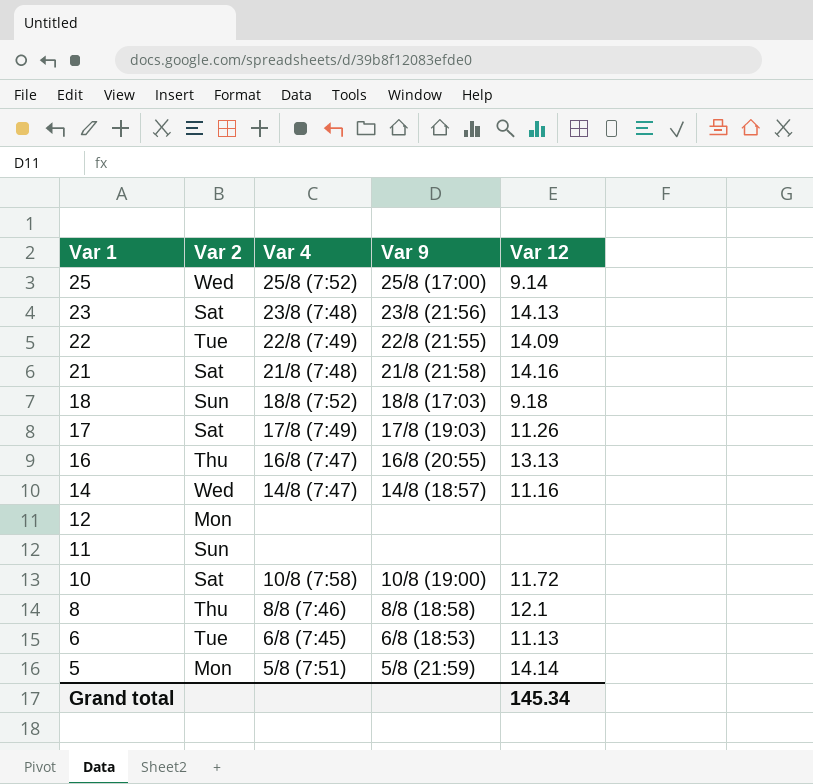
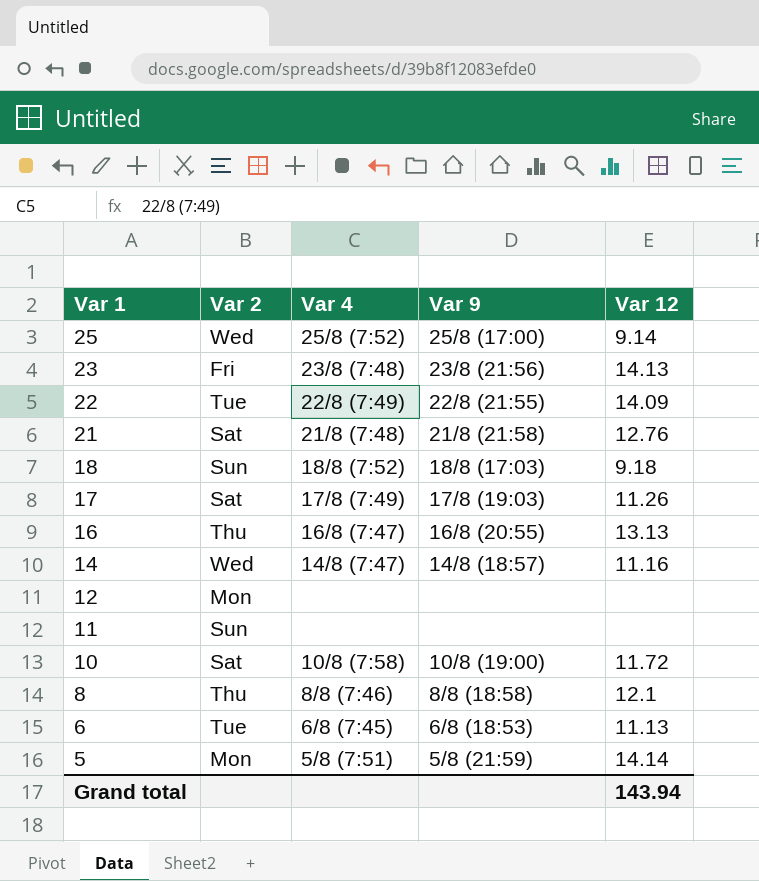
23 | Var 2: Sat -> Fri
21 | Var 12: 14.16 -> 12.76
Grand total | Var 12: 145.34 -> 143.94

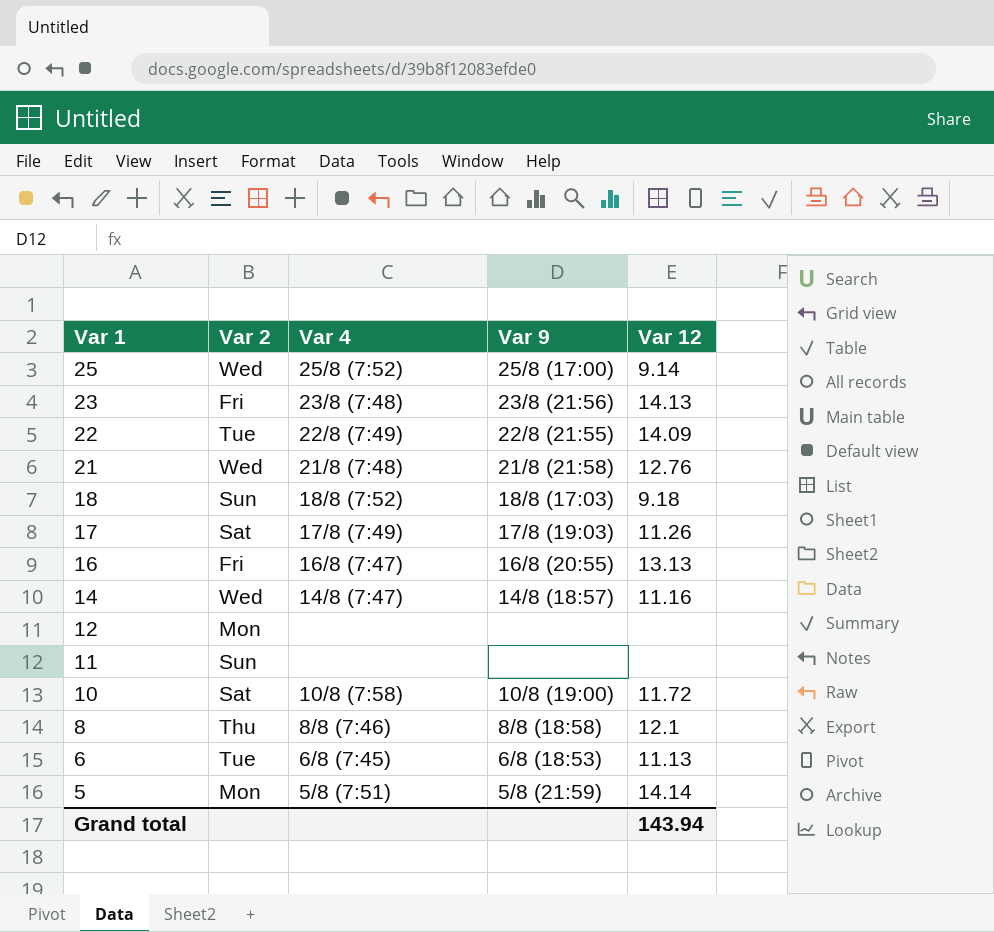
21 | Var 2: Sat -> Wed
16 | Var 2: Thu -> Fri

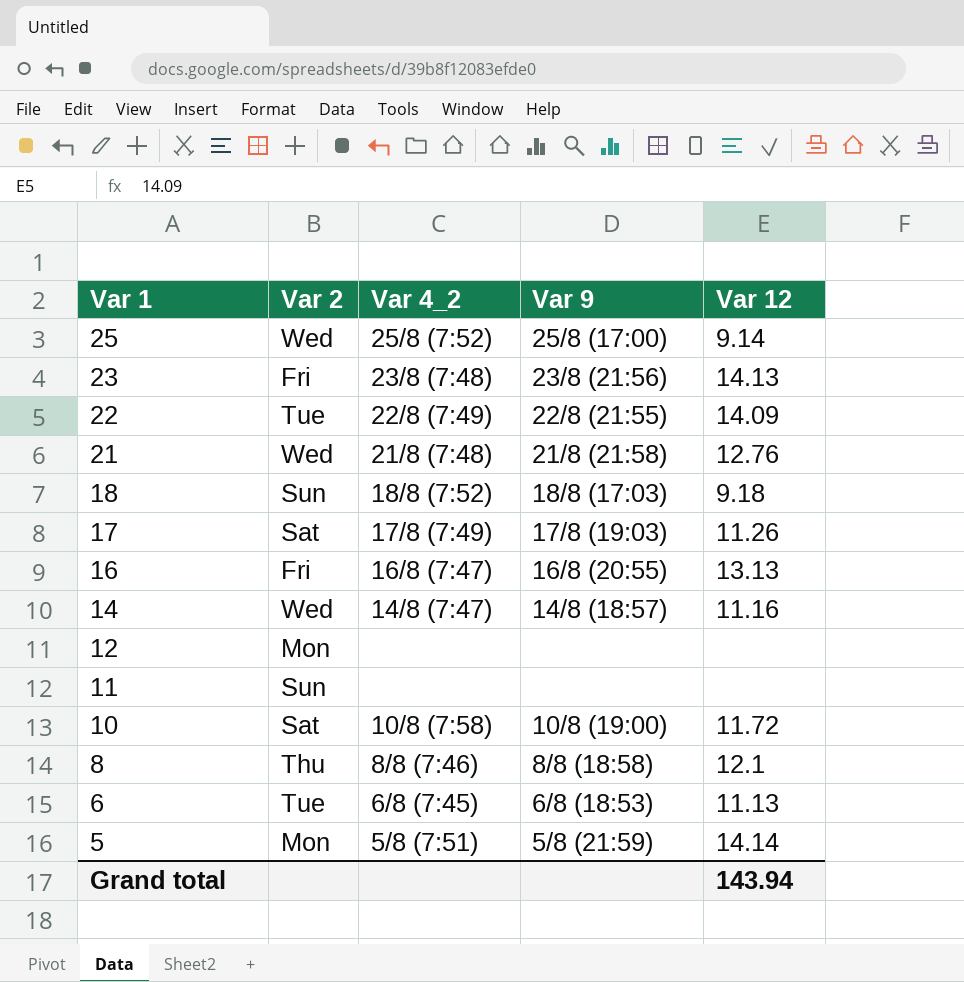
column name: Var 4 -> Var 4_2

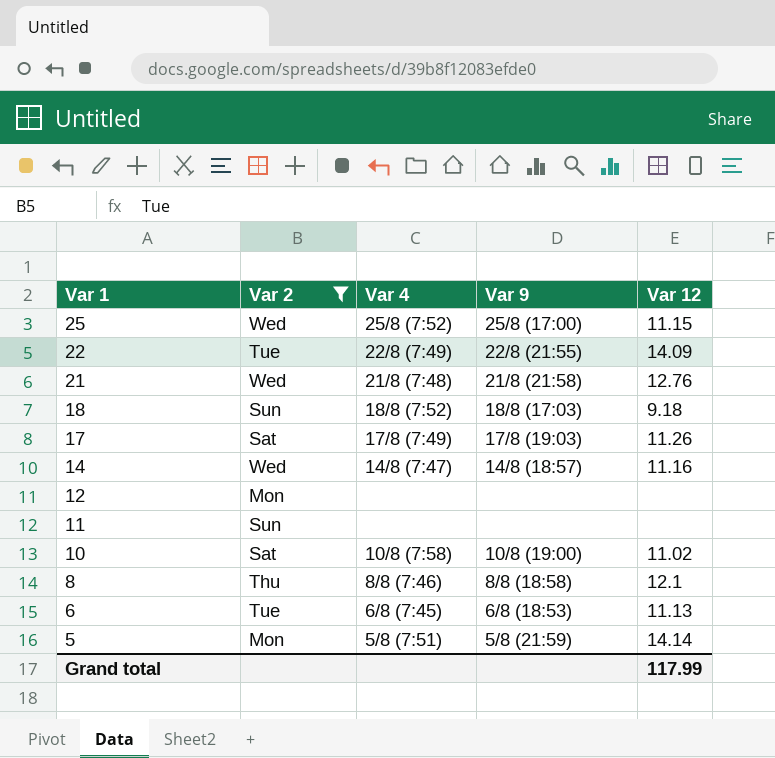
filter: none -> Var 2 != Fri
column name: Var 4_2 -> Var 4
25 | Var 12: 9.14 -> 11.15
10 | Var 12: 11.72 -> 11.02
Grand total | Var 12: 143.94 -> 117.99

